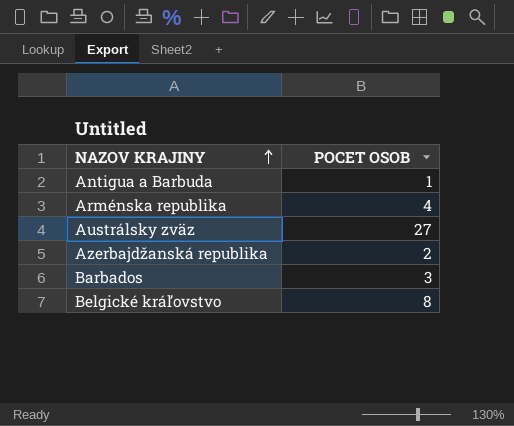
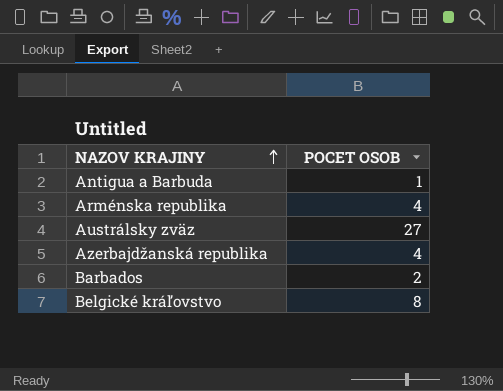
Azerbajdžanská republika | POCET OSOB: 2 -> 4
Barbados | POCET OSOB: 3 -> 2

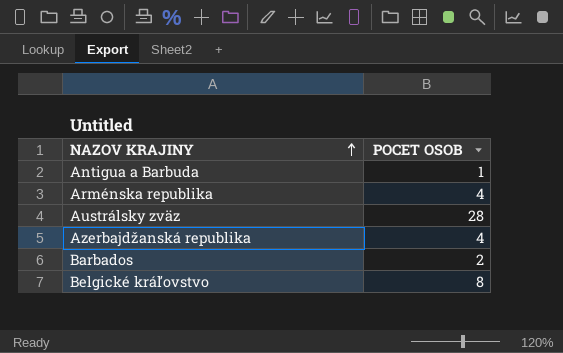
Austrálsky zväz | POCET OSOB: 27 -> 28

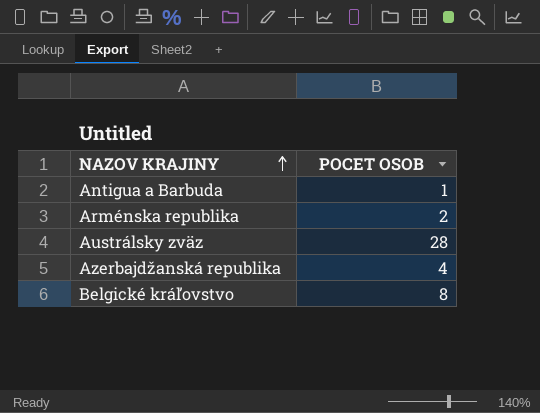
row Barbados: 2 -> none
Arménska republika | POCET OSOB: 4 -> 2

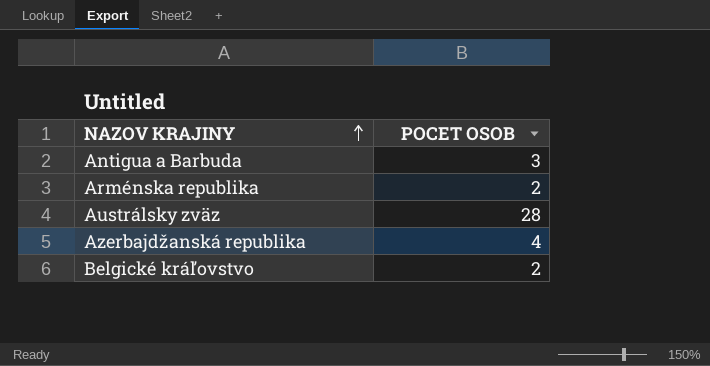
Antigua a Barbuda | POCET OSOB: 1 -> 3
Belgické kráľovstvo | POCET OSOB: 8 -> 2

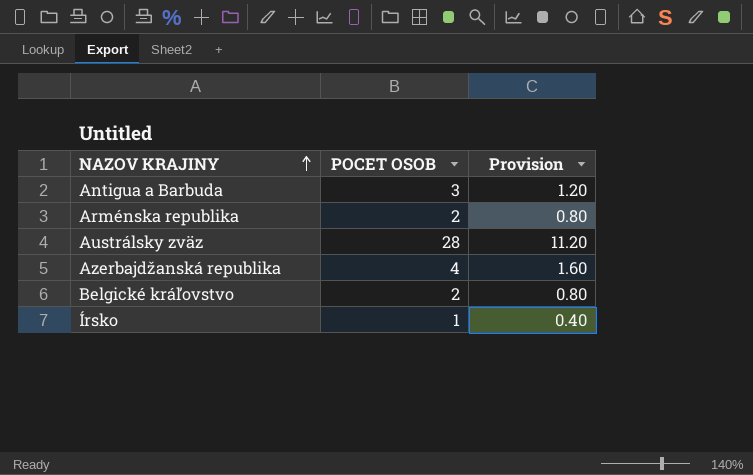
column Provision | formula: none -> [POCET OSOB] * 0.4
row Írsko: none -> 1 | 0.40

